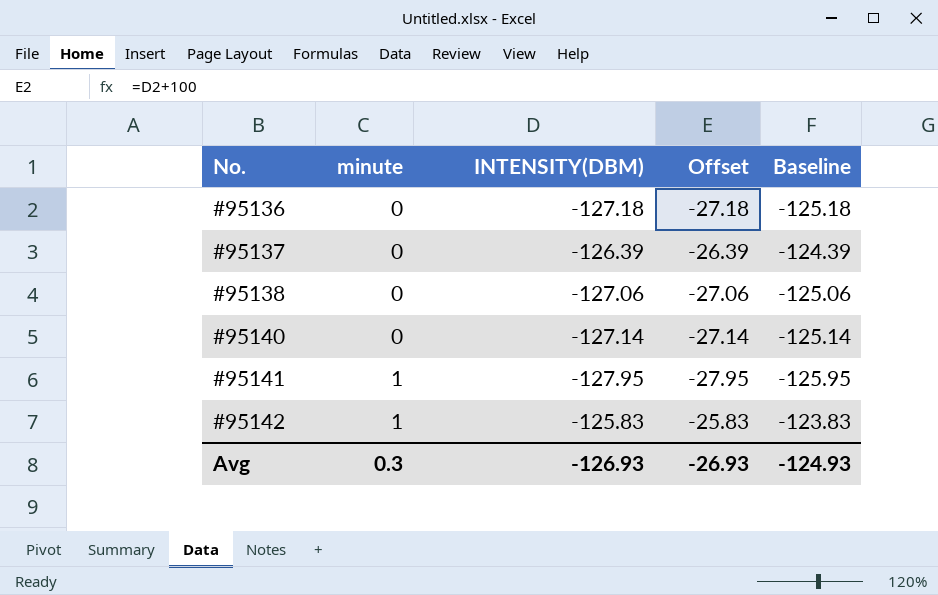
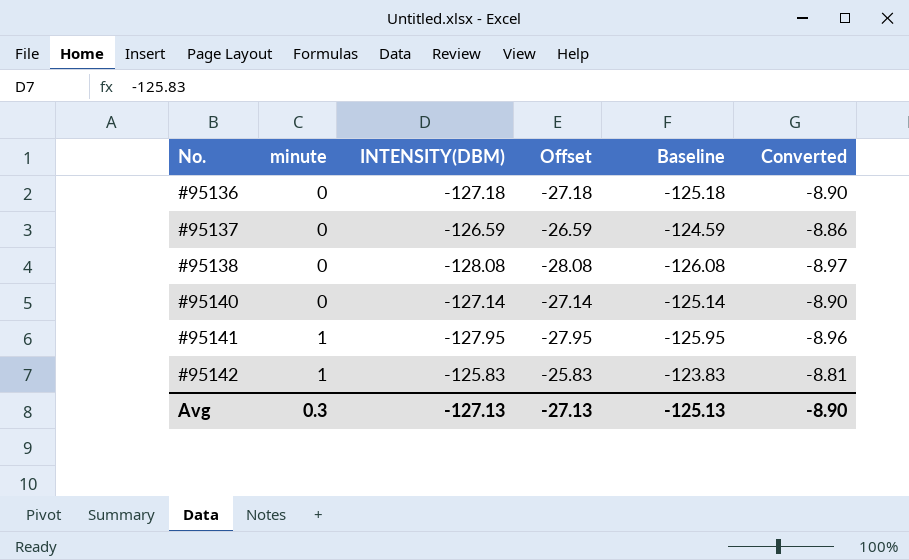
column Converted | formula: none -> [INTENSITY(DBM)] * 0.07
#95137 | INTENSITY(DBM): -126.39 -> -126.59
#95137 | Offset: -26.39 -> -26.59
#95137 | Baseline: -124.39 -> -124.59
#95138 | INTENSITY(DBM): -127.06 -> -128.08
#95138 | Offset: -27.06 -> -28.08
#95138 | Baseline: -125.06 -> -126.08
Avg | INTENSITY(DBM): -126.93 -> -127.13
Avg | Offset: -26.93 -> -27.13
Avg | Baseline: -124.93 -> -125.13

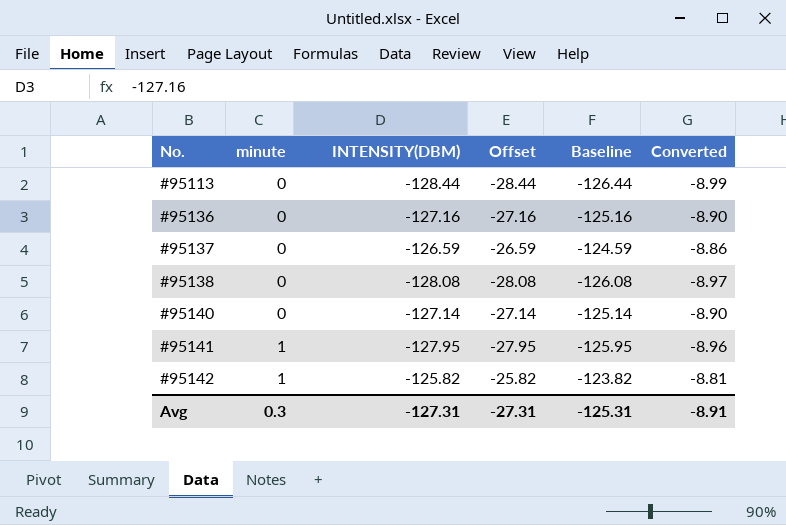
row #95113: none -> 0 | -128.44 | -28.44 | -126.44 | -8.99
#95136 | INTENSITY(DBM): -127.18 -> -127.16
#95136 | Offset: -27.18 -> -27.16
#95136 | Baseline: -125.18 -> -125.16
#95142 | INTENSITY(DBM): -125.83 -> -125.82
#95142 | Offset: -25.83 -> -25.82
#95142 | Baseline: -123.83 -> -123.82
Avg | INTENSITY(DBM): -127.13 -> -127.31
Avg | Offset: -27.13 -> -27.31
Avg | Baseline: -125.13 -> -125.31
Avg | Converted: -8.90 -> -8.91

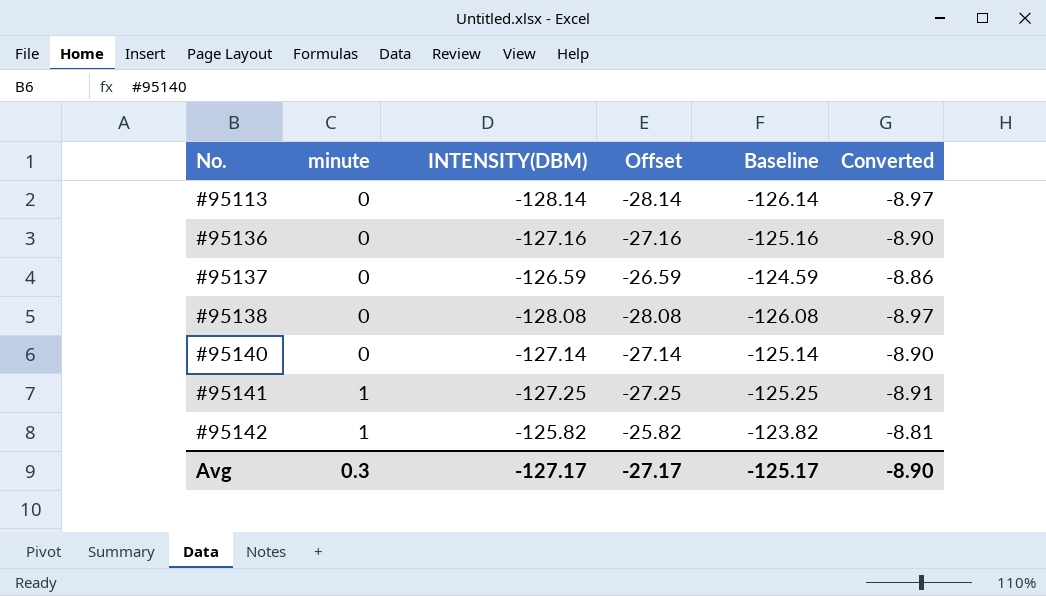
#95113 | INTENSITY(DBM): -128.44 -> -128.14
#95113 | Offset: -28.44 -> -28.14
#95113 | Baseline: -126.44 -> -126.14
#95113 | Converted: -8.99 -> -8.97
#95141 | INTENSITY(DBM): -127.95 -> -127.25
#95141 | Offset: -27.95 -> -27.25
#95141 | Baseline: -125.95 -> -125.25
#95141 | Converted: -8.96 -> -8.91
Avg | INTENSITY(DBM): -127.31 -> -127.17
Avg | Offset: -27.31 -> -27.17
Avg | Baseline: -125.31 -> -125.17
Avg | Converted: -8.91 -> -8.90

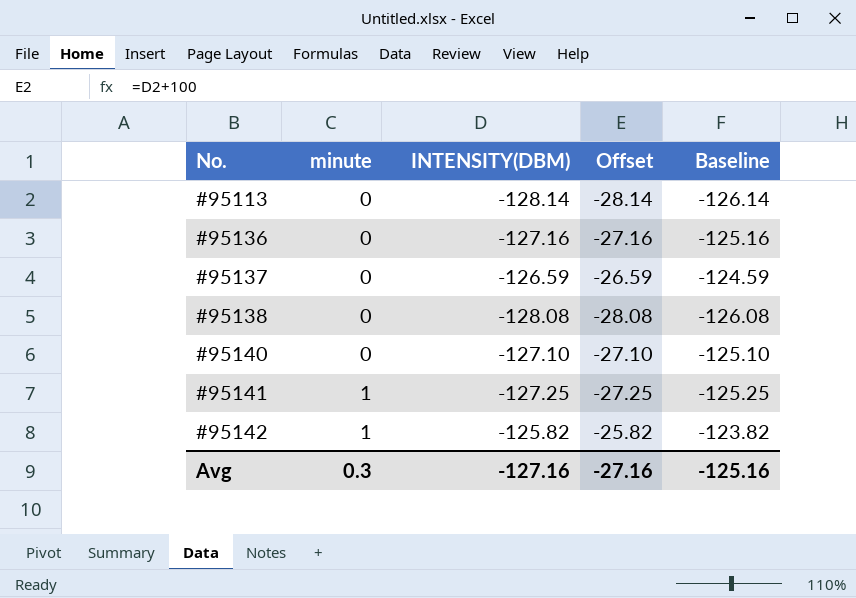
column Converted | formula: [INTENSITY(DBM)] * 0.07 -> none
#95140 | INTENSITY(DBM): -127.14 -> -127.10
#95140 | Offset: -27.14 -> -27.10
#95140 | Baseline: -125.14 -> -125.10
Avg | INTENSITY(DBM): -127.17 -> -127.16
Avg | Offset: -27.17 -> -27.16
Avg | Baseline: -125.17 -> -125.16

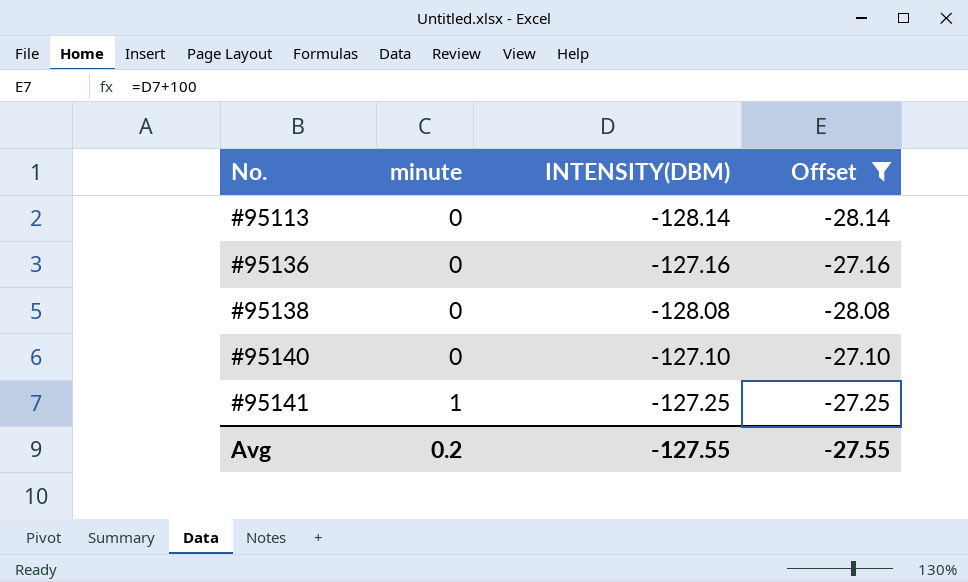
filter: none -> Offset <= -27.10
column Baseline | formula: [INTENSITY(DBM)] + 2 -> none
Avg | minute: 0.3 -> 0.2
Avg | INTENSITY(DBM): -127.16 -> -127.55
Avg | Offset: -27.16 -> -27.55

